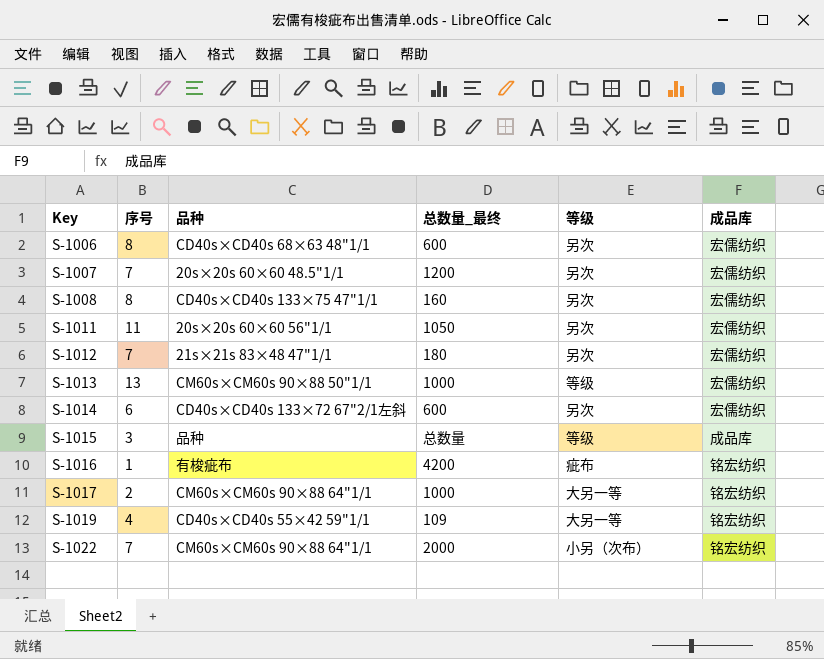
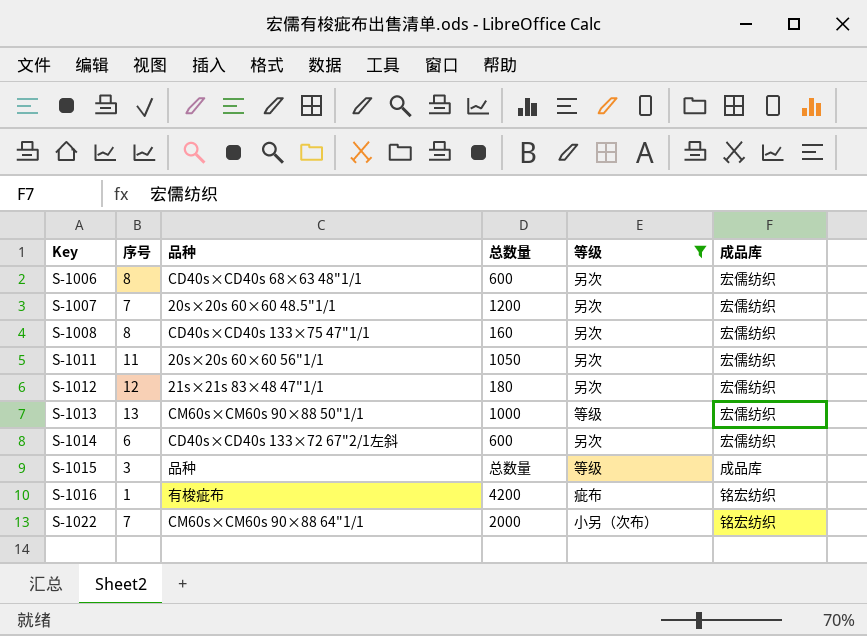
filter: none -> 等级 != 大另一等
column name: 总数量_最终 -> 总数量
S-1012 | 序号: 7 -> 12

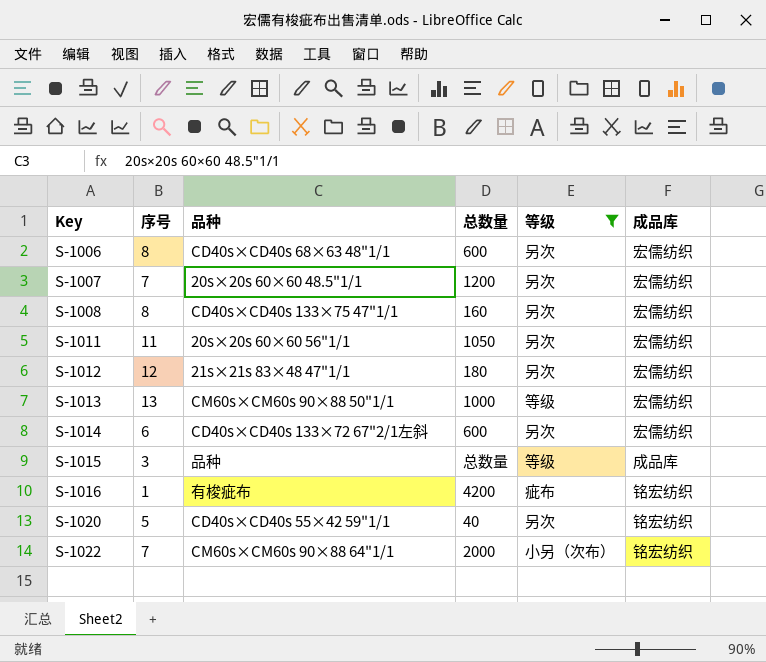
row S-1020: none -> 5 | CD40s×CD40s 55×42 59"1/1 | 40 | 另次 | 铭宏纺织

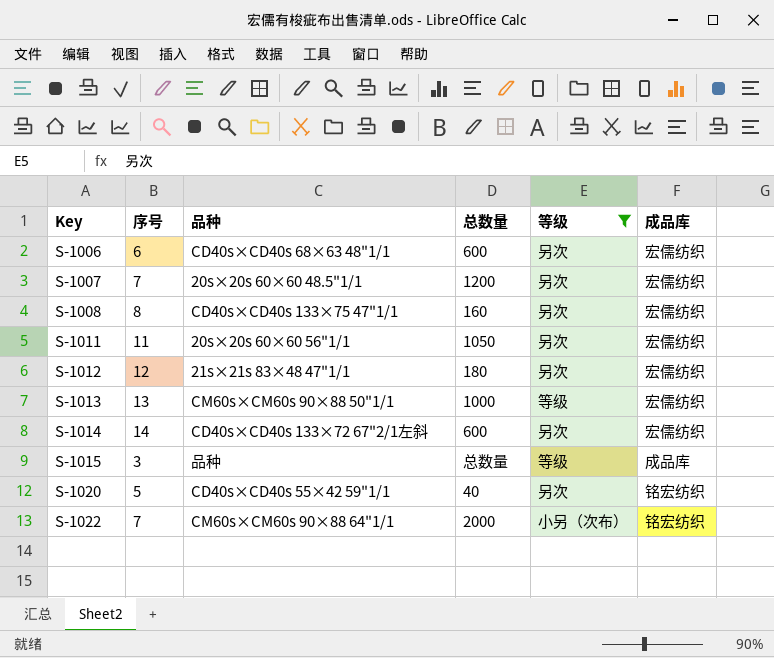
row S-1016: 1 | 有梭疵布 | 4200 | 疵布 | 铭宏纺织 -> none
S-1006 | 序号: 8 -> 6
S-1014 | 序号: 6 -> 14

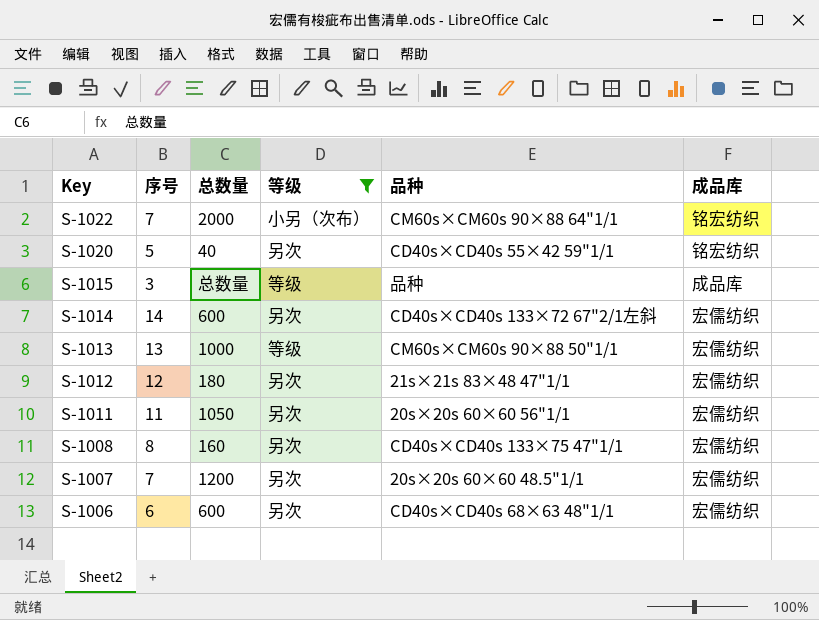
row order: Key ascending -> Key descending
column 品种 | position: 3 -> 5

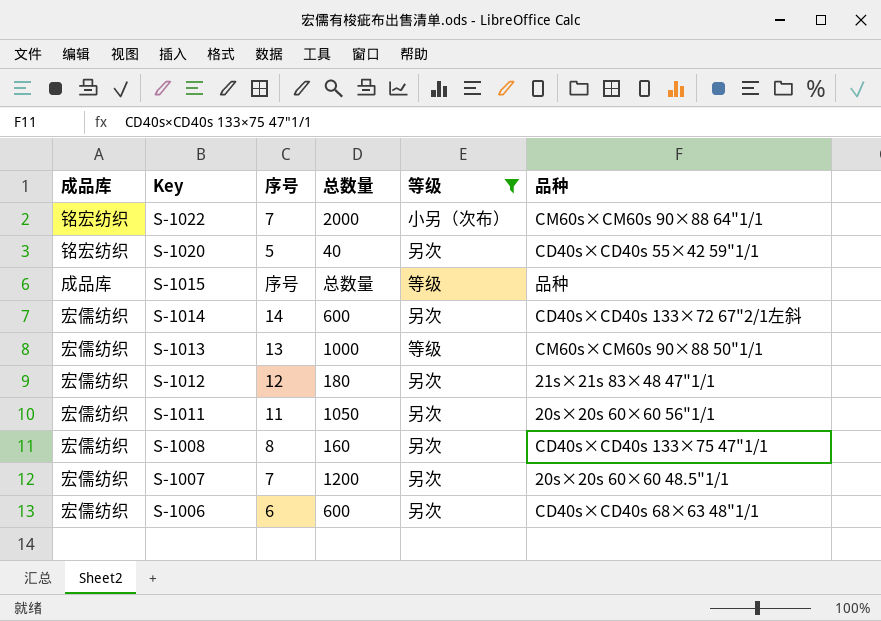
column 成品库 | position: 6 -> 1
S-1015 | 序号: 3 -> 序号

